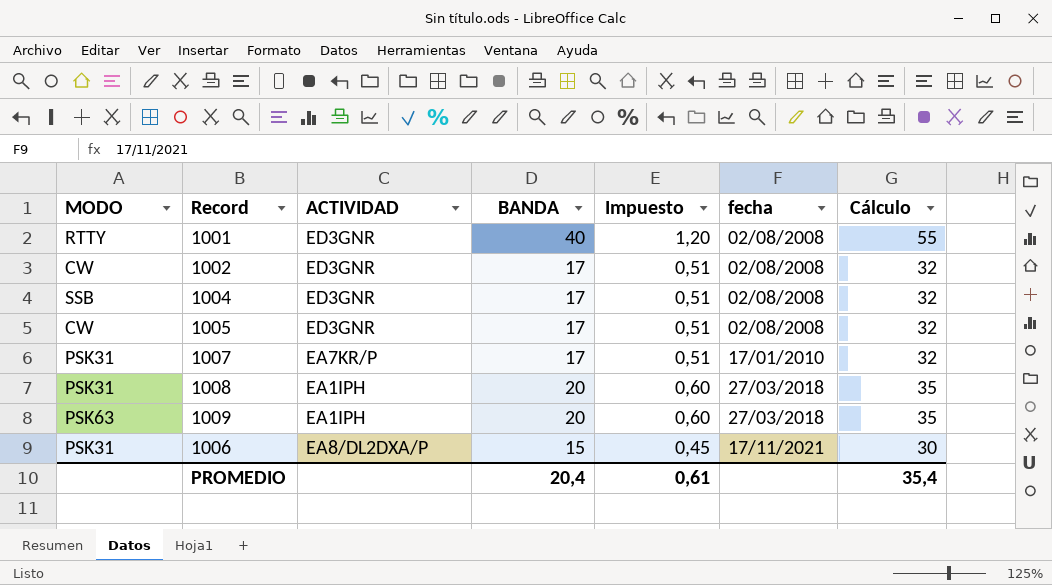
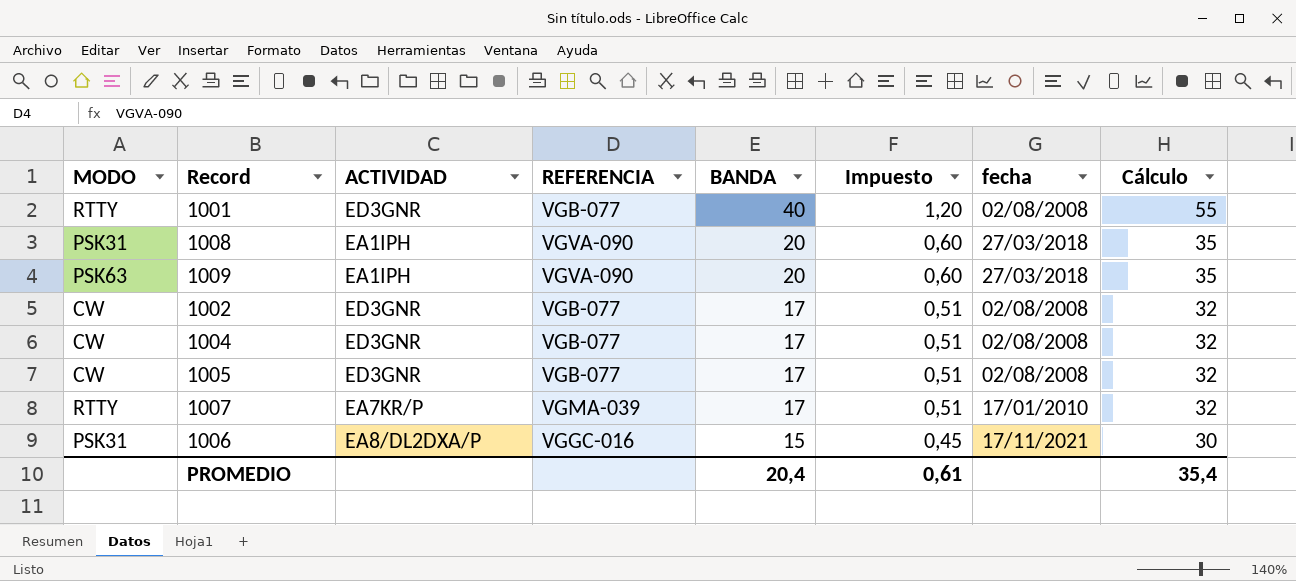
row order: fecha ascending -> BANDA descending
column REFERENCIA | position: none -> 4
1004 | MODO: SSB -> CW
1007 | MODO: PSK31 -> RTTY

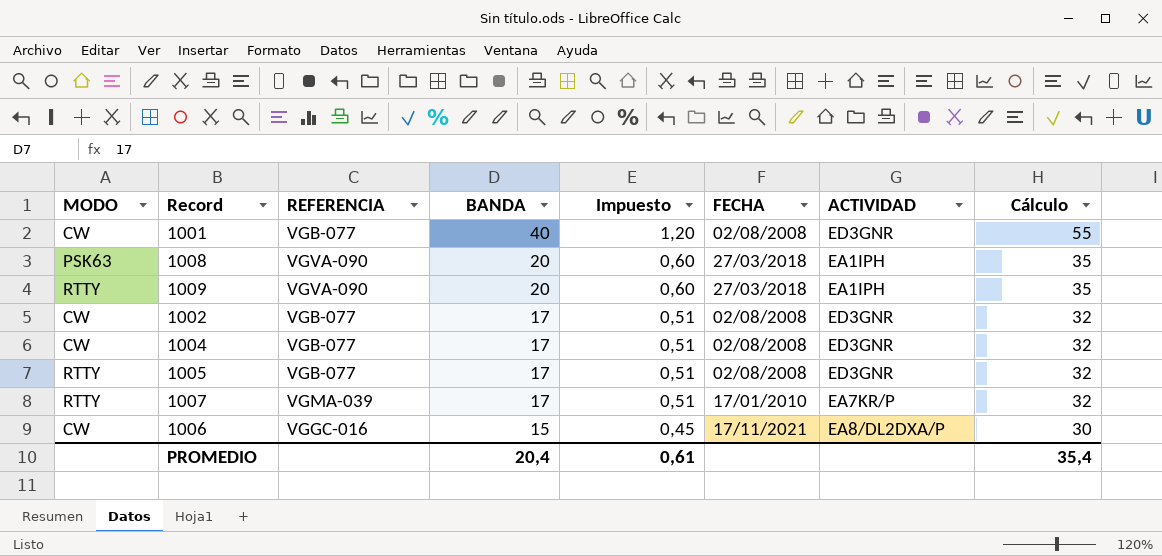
column name: fecha -> FECHA
column ACTIVIDAD | position: 3 -> 7
1001 | MODO: RTTY -> CW
1008 | MODO: PSK31 -> PSK63
1009 | MODO: PSK63 -> RTTY
1005 | MODO: CW -> RTTY
1006 | MODO: PSK31 -> CW

